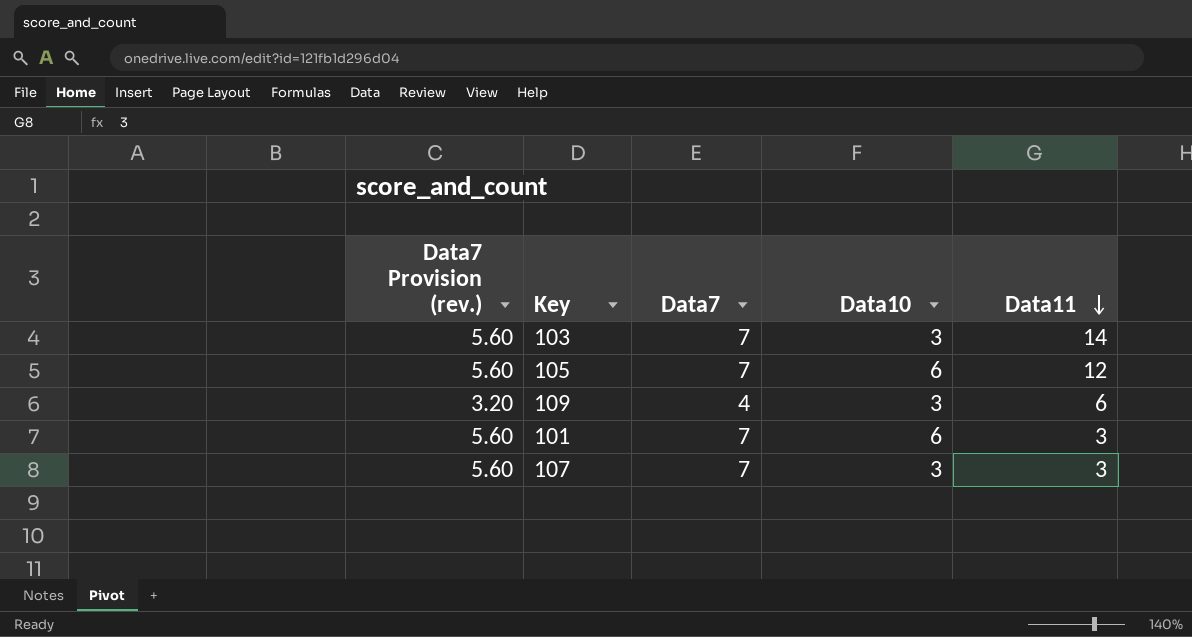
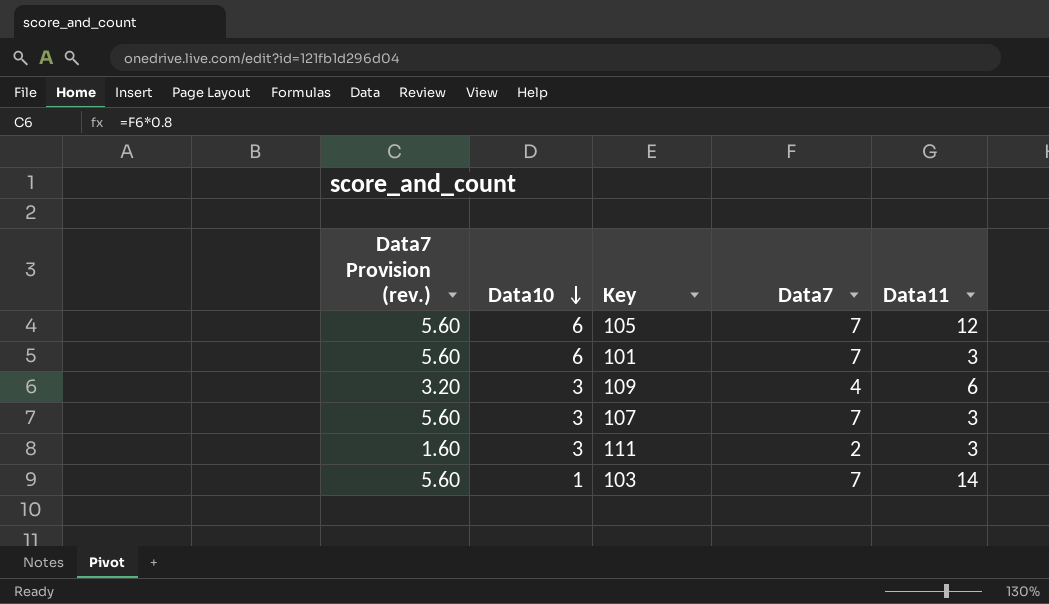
row order: Data11 descending -> Data10 descending
column Data10 | position: 4 -> 2
row 111: none -> 1.60 | 3 | 2 | 3
103 | Data10: 3 -> 1

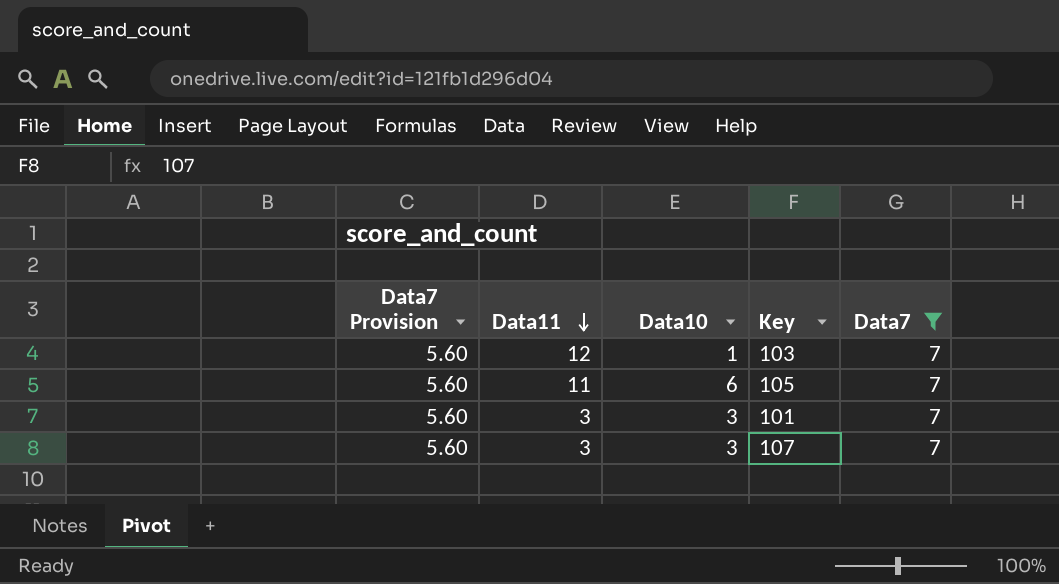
filter: none -> Data7 = 7
row order: Data10 descending -> Data11 descending
column name: Data7 Provision (rev.) -> Data7 Provision
column Data11 | position: 5 -> 2
103 | Data11: 14 -> 12
105 | Data11: 12 -> 11
101 | Data10: 6 -> 3

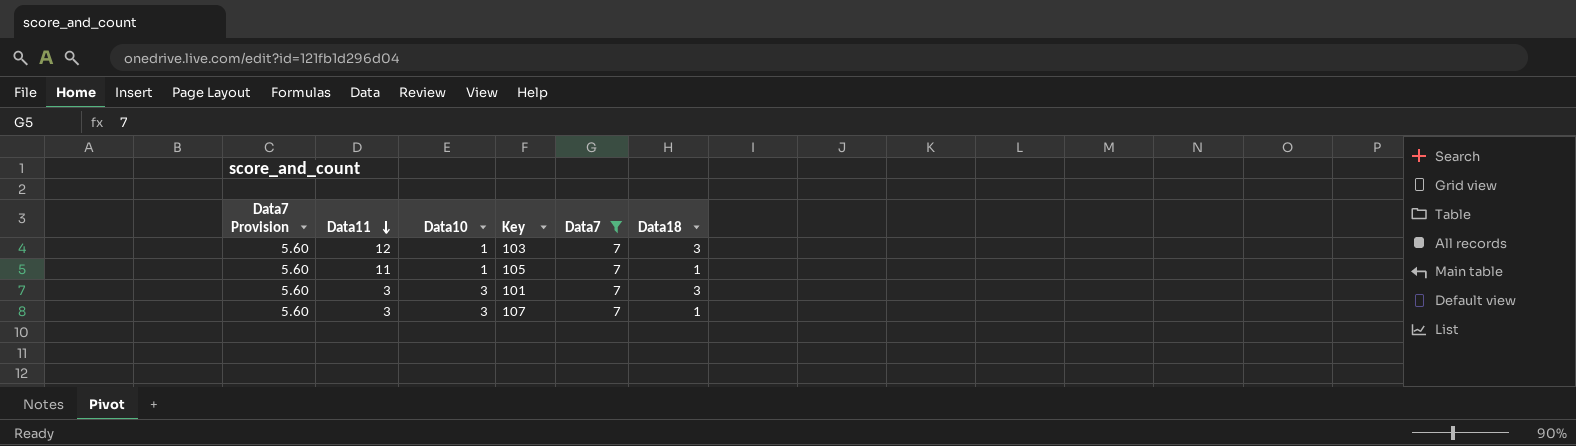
column Data18 | position: none -> 6
105 | Data10: 6 -> 1

